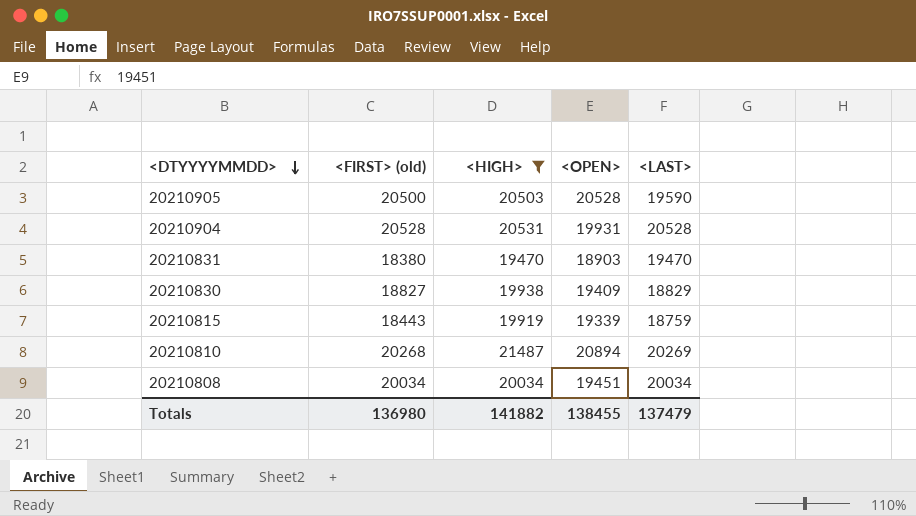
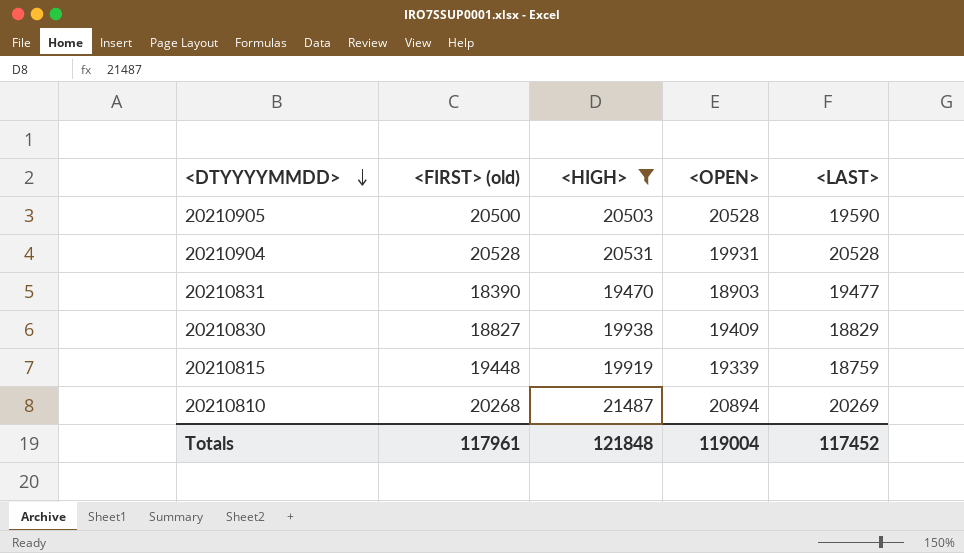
row 20210808: 20034 | 20034 | 19451 | 20034 -> none
20210831 | <FIRST> (old): 18380 -> 18390
20210831 | <LAST>: 19470 -> 19477
20210815 | <FIRST> (old): 18443 -> 19448
Totals | <FIRST> (old): 136980 -> 117961
Totals | <HIGH>: 141882 -> 121848
Totals | <OPEN>: 138455 -> 119004
Totals | <LAST>: 137479 -> 117452

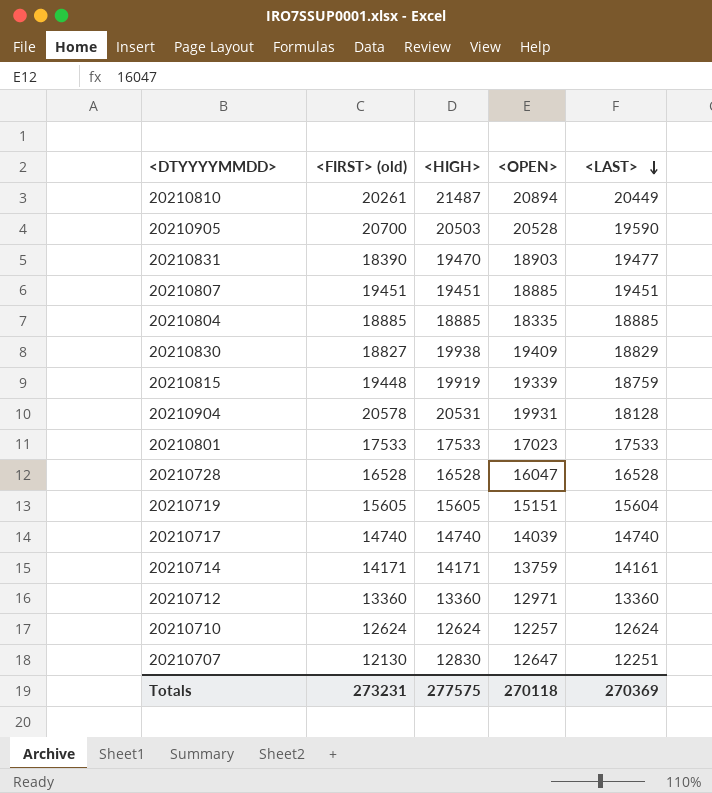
filter: <HIGH> >= 19470 -> none
row order: <DTYYYYMMDD> descending -> <LAST> descending
20210810 | <FIRST> (old): 20268 -> 20261
20210810 | <LAST>: 20269 -> 20449
20210905 | <FIRST> (old): 20500 -> 20700
20210904 | <FIRST> (old): 20528 -> 20578
20210904 | <LAST>: 20528 -> 18128
Totals | <FIRST> (old): 117961 -> 273231
Totals | <HIGH>: 121848 -> 277575
Totals | <OPEN>: 119004 -> 270118
Totals | <LAST>: 117452 -> 270369

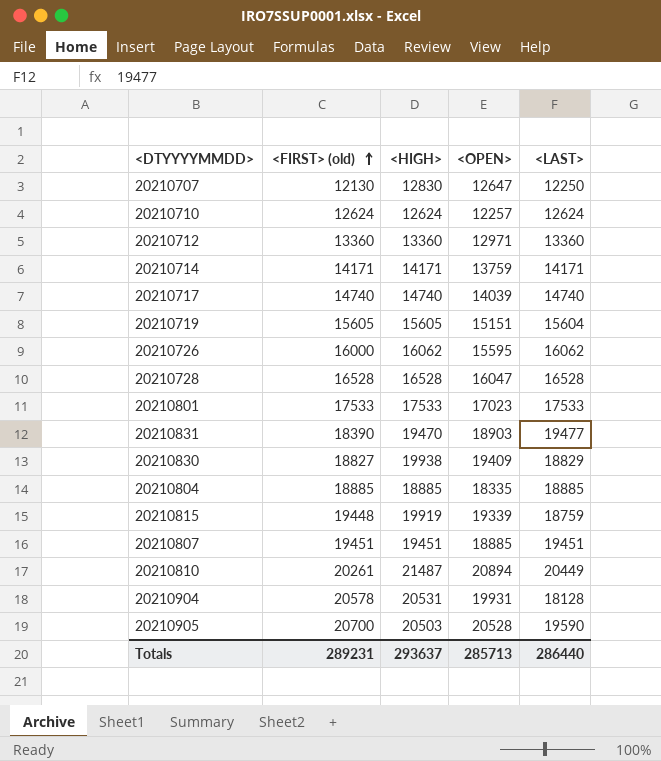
row order: <LAST> descending -> <FIRST> (old) ascending
20210707 | <LAST>: 12251 -> 12250
20210714 | <LAST>: 14161 -> 14171
row 20210726: none -> 16000 | 16062 | 15595 | 16062
Totals | <FIRST> (old): 273231 -> 289231
Totals | <HIGH>: 277575 -> 293637
Totals | <OPEN>: 270118 -> 285713
Totals | <LAST>: 270369 -> 286440

